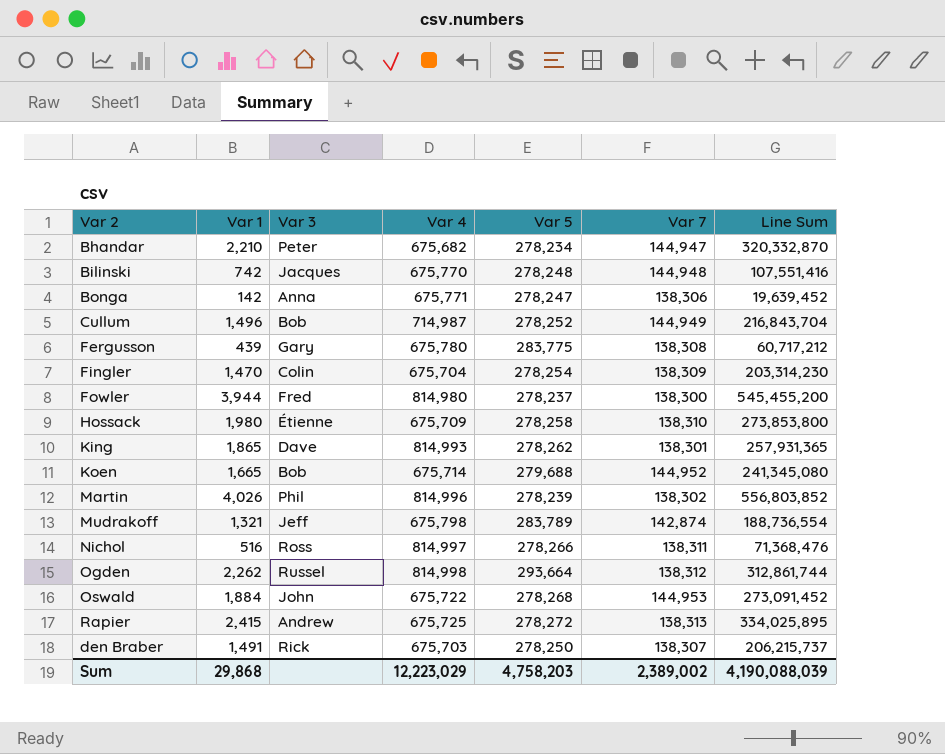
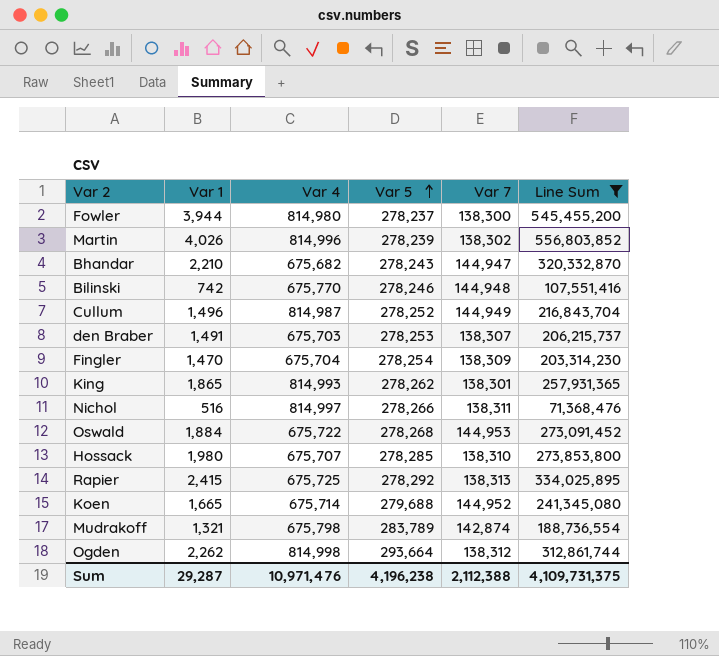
filter: none -> Line Sum >= 71,368,476
row order: none -> Var 5 ascending
column Var 3 | position: 3 -> none
Bhandar | Var 5: 278,234 -> 278,243
Bilinski | Var 5: 278,248 -> 278,246
Cullum | Var 4: 714,987 -> 814,987
den Braber | Var 5: 278,250 -> 278,253
Hossack | Var 4: 675,709 -> 675,707
Hossack | Var 5: 278,258 -> 278,285
Rapier | Var 5: 278,272 -> 278,292
Sum | Var 1: 29,868 -> 29,287
Sum | Var 4: 12,223,029 -> 10,971,476
Sum | Var 5: 4,758,203 -> 4,196,238
Sum | Var 7: 2,389,002 -> 2,112,388
Sum | Line Sum: 4,190,088,039 -> 4,109,731,375

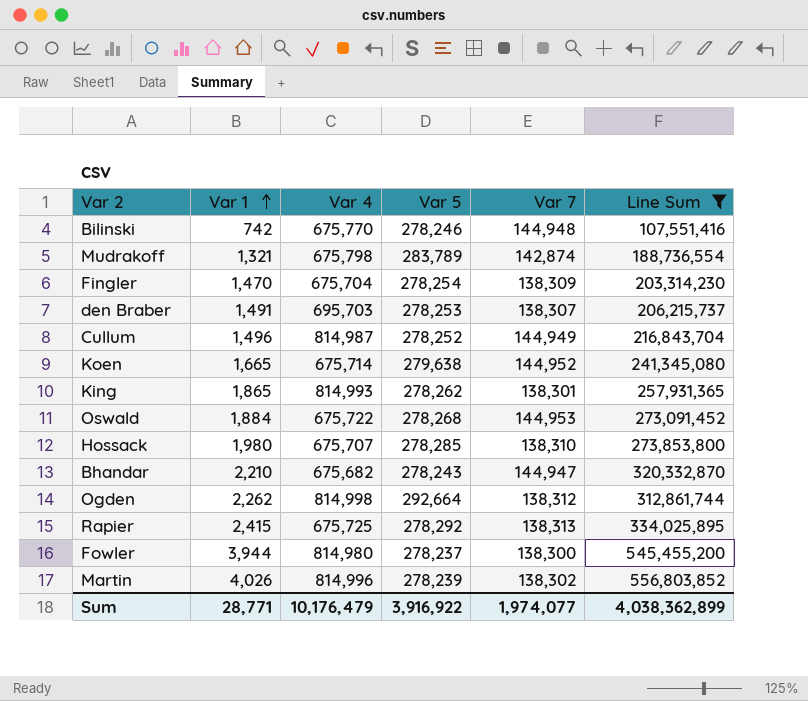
row order: Var 5 ascending -> Var 1 ascending
row Nichol: 516 | 814,997 | 278,266 | 138,311 | 71,368,476 -> none
den Braber | Var 4: 675,703 -> 695,703
Koen | Var 5: 279,688 -> 279,638
Ogden | Var 5: 293,664 -> 292,664
Sum | Var 1: 29,287 -> 28,771
Sum | Var 4: 10,971,476 -> 10,176,479
Sum | Var 5: 4,196,238 -> 3,916,922
Sum | Var 7: 2,112,388 -> 1,974,077
Sum | Line Sum: 4,109,731,375 -> 4,038,362,899

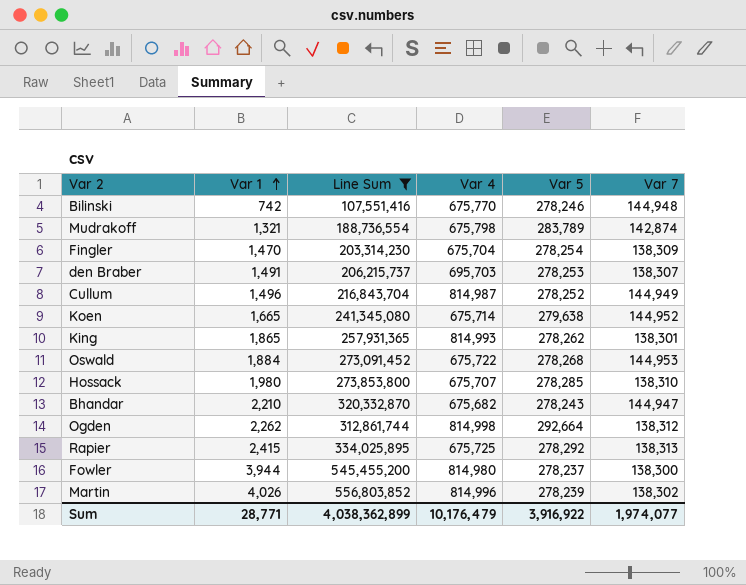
column Line Sum | position: 6 -> 3

